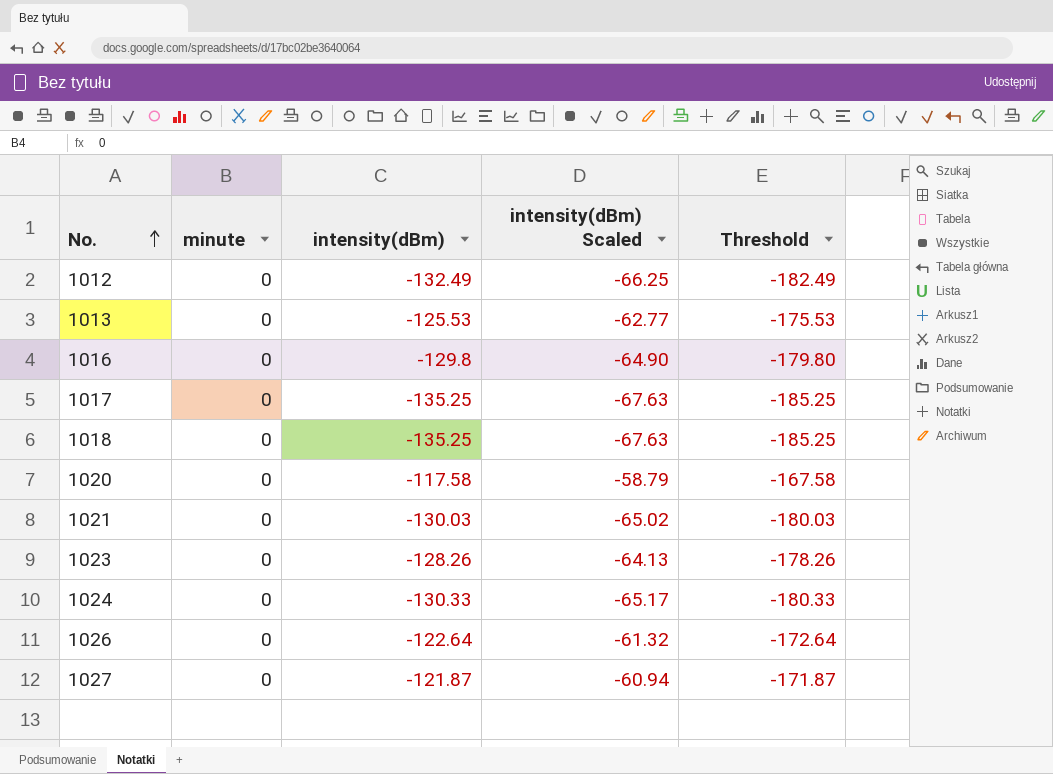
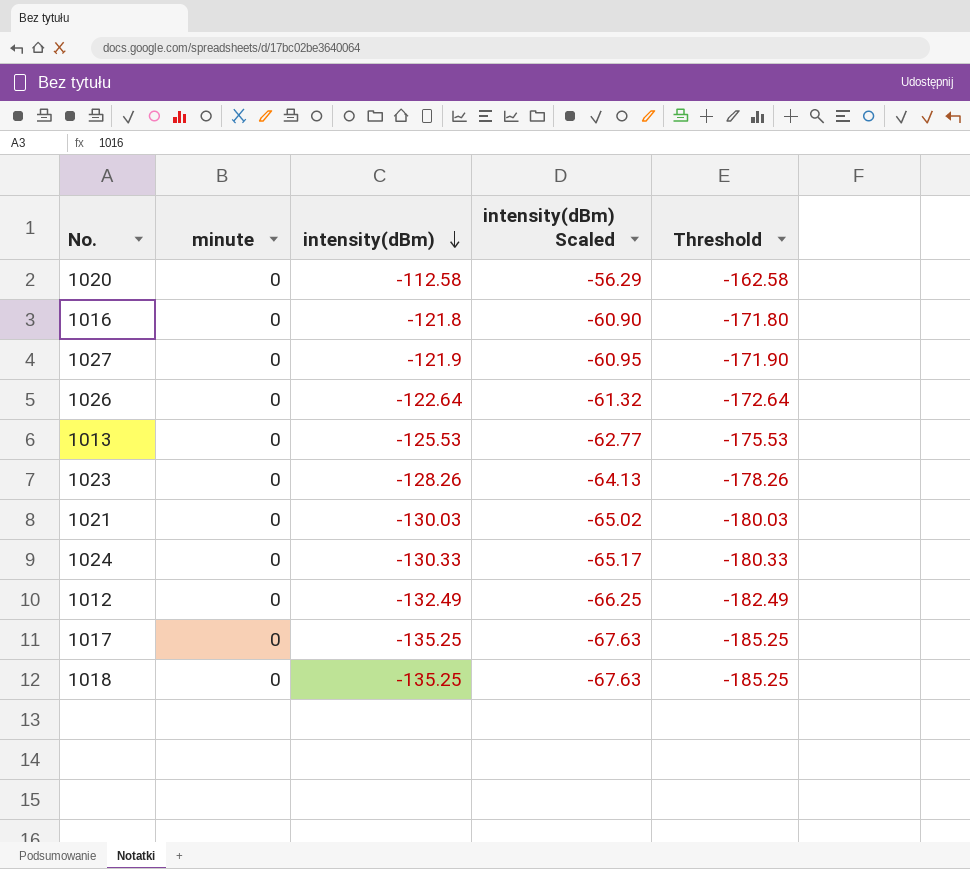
row order: No. ascending -> intensity(dBm) descending
1020 | intensity(dBm): -117.58 -> -112.58
1020 | intensity(dBm) Scaled: -58.79 -> -56.29
1020 | Threshold: -167.58 -> -162.58
1016 | intensity(dBm): -129.8 -> -121.8
1016 | intensity(dBm) Scaled: -64.90 -> -60.90
1016 | Threshold: -179.80 -> -171.80
1027 | intensity(dBm): -121.87 -> -121.9
1027 | intensity(dBm) Scaled: -60.94 -> -60.95
1027 | Threshold: -171.87 -> -171.90

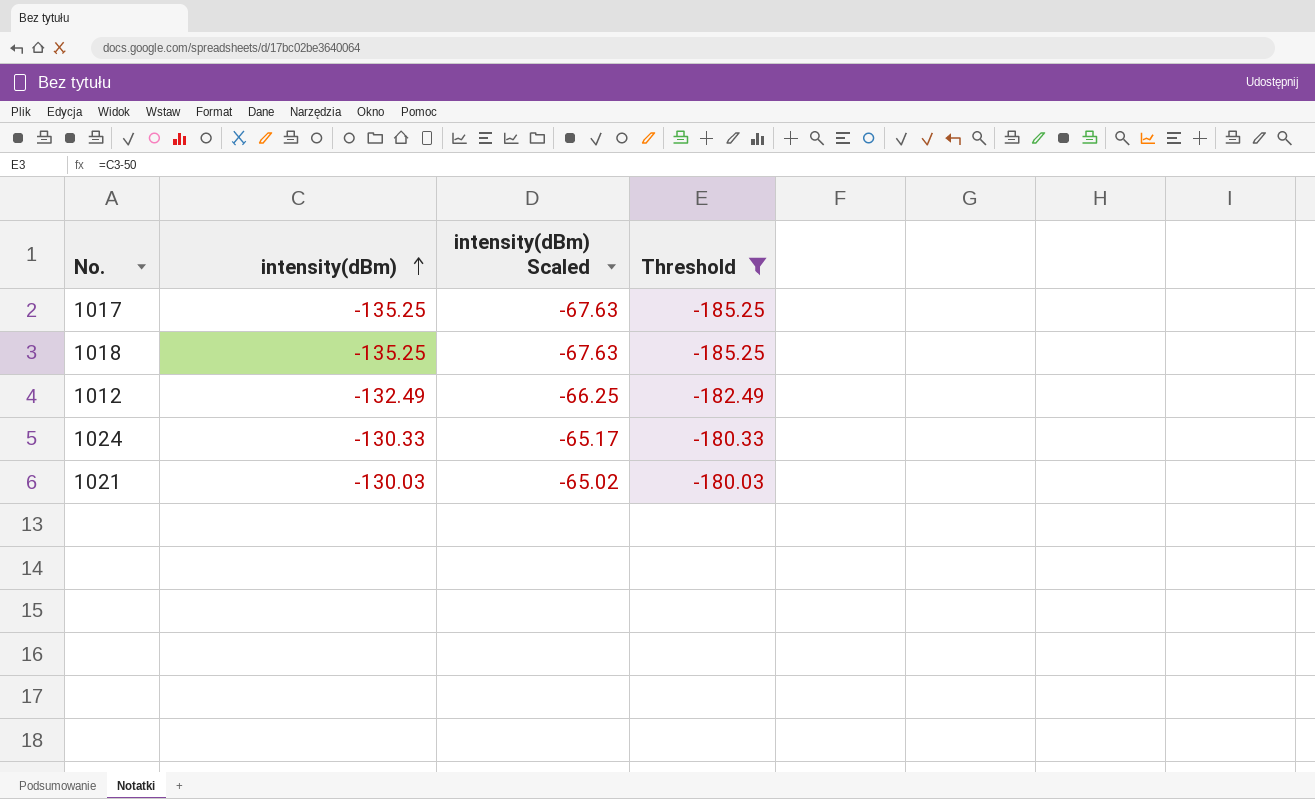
filter: none -> Threshold <= -180.03
row order: intensity(dBm) descending -> intensity(dBm) ascending
column minute | position: 2 -> none

